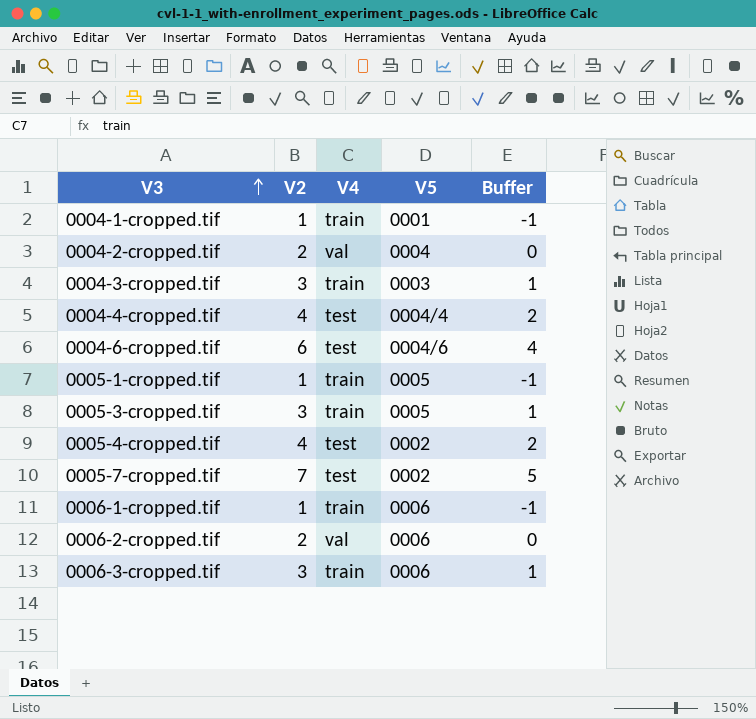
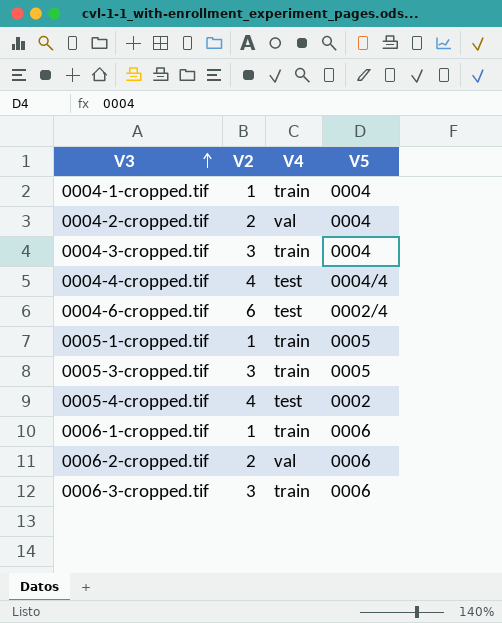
column Buffer | formula: [V2] - 2 -> none
row 0005-7-cropped.tif: 7 | test | 0002 | 5 -> none
0004-1-cropped.tif | V5: 0001 -> 0004
0004-3-cropped.tif | V5: 0003 -> 0004
0004-6-cropped.tif | V5: 0004/6 -> 0002/4

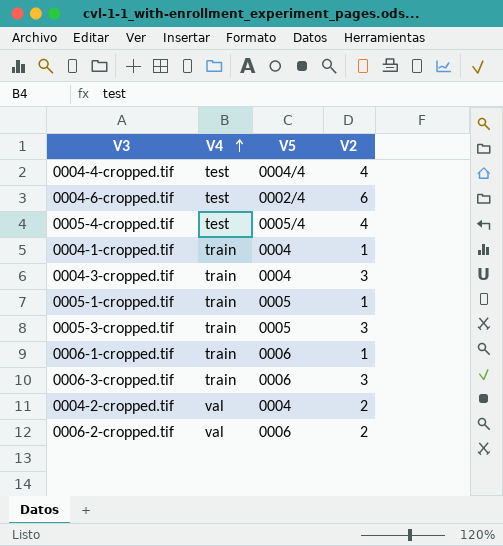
row order: V3 ascending -> V4 ascending
column V2 | position: 2 -> 4
0005-4-cropped.tif | V5: 0002 -> 0005/4

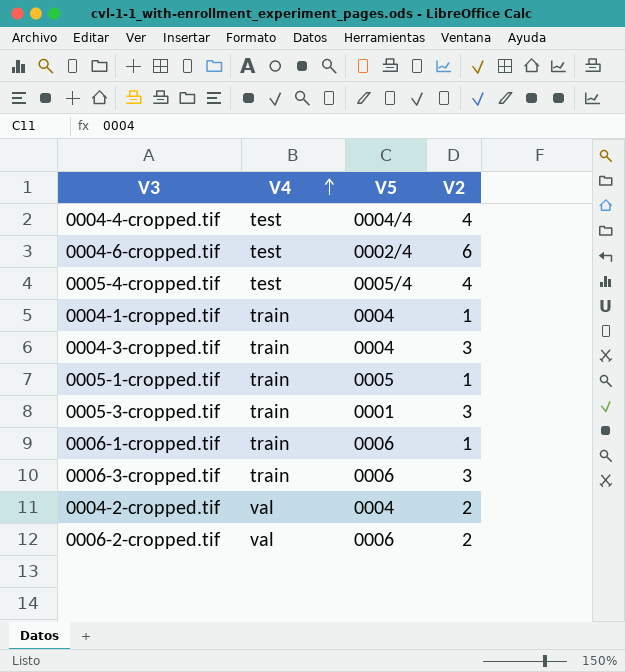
0005-3-cropped.tif | V5: 0005 -> 0001

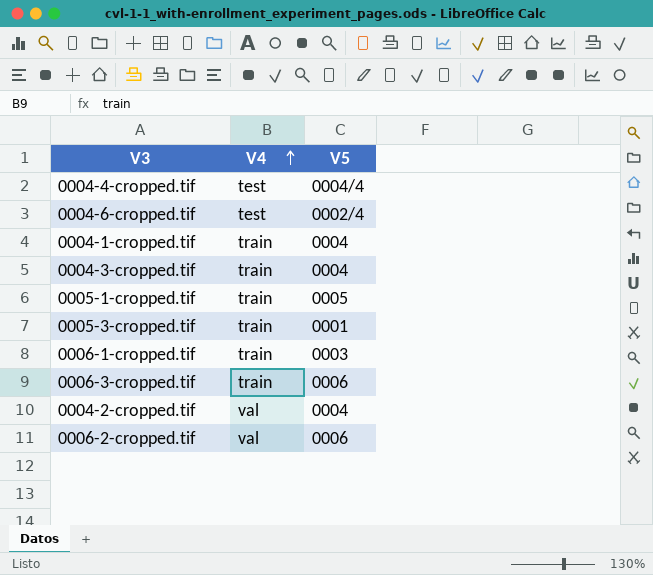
column V2 | position: 4 -> none
row 0005-4-cropped.tif: test | 0005/4 | 4 -> none
0006-1-cropped.tif | V5: 0006 -> 0003

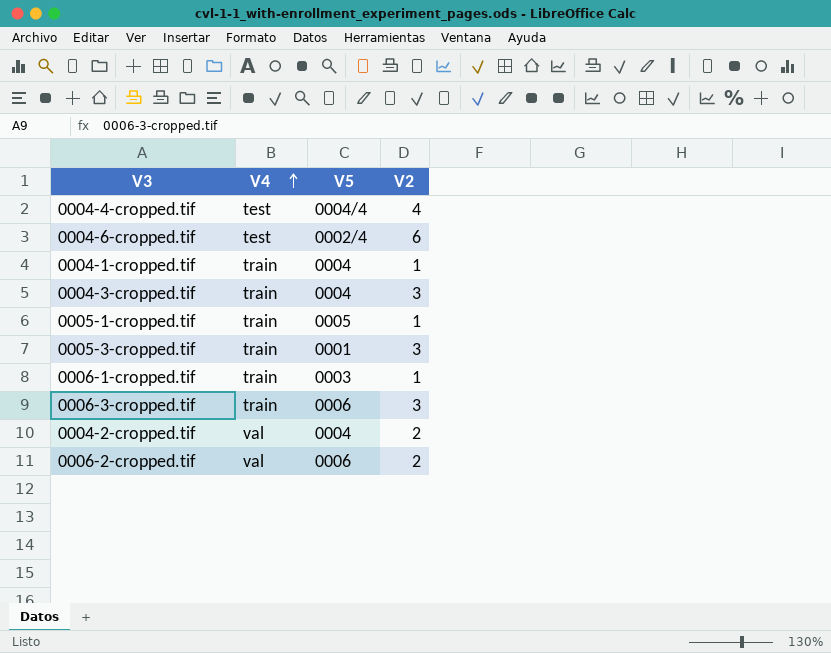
column V2 | position: none -> 4

